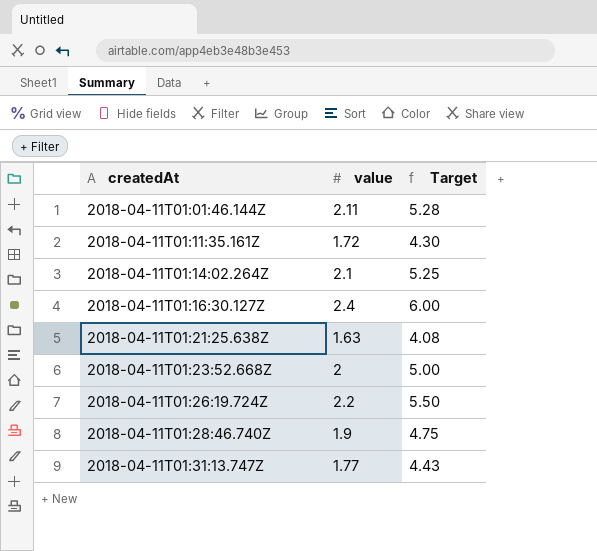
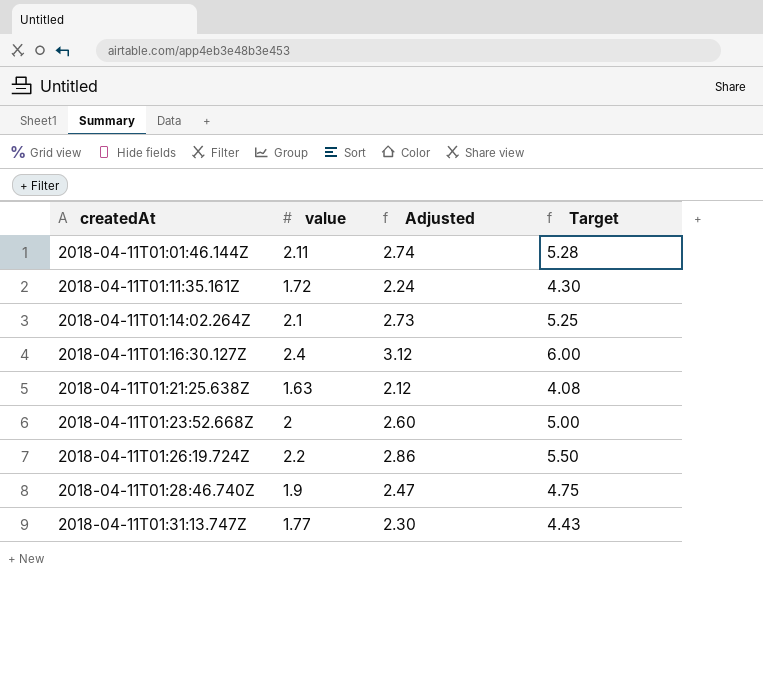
column Adjusted | formula: none -> [value] * 1.3

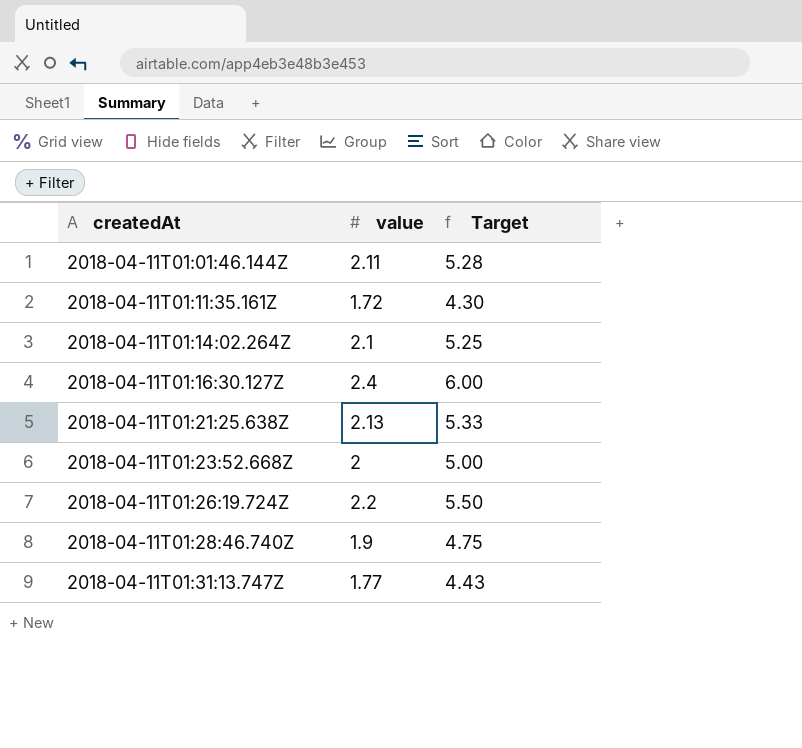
column Adjusted | formula: [value] * 1.3 -> none
2018-04-11T01:21:25.638Z | value: 1.63 -> 2.13
2018-04-11T01:21:25.638Z | Target: 4.08 -> 5.33

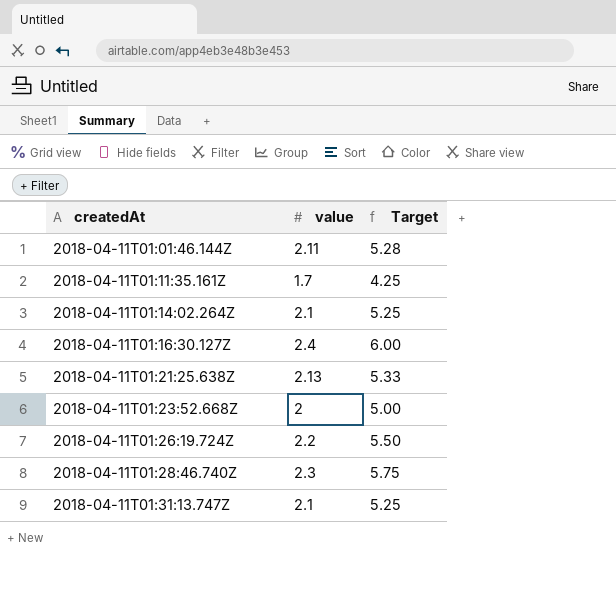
2018-04-11T01:11:35.161Z | value: 1.72 -> 1.7
2018-04-11T01:11:35.161Z | Target: 4.30 -> 4.25
2018-04-11T01:28:46.740Z | value: 1.9 -> 2.3
2018-04-11T01:28:46.740Z | Target: 4.75 -> 5.75
2018-04-11T01:31:13.747Z | value: 1.77 -> 2.1
2018-04-11T01:31:13.747Z | Target: 4.43 -> 5.25

